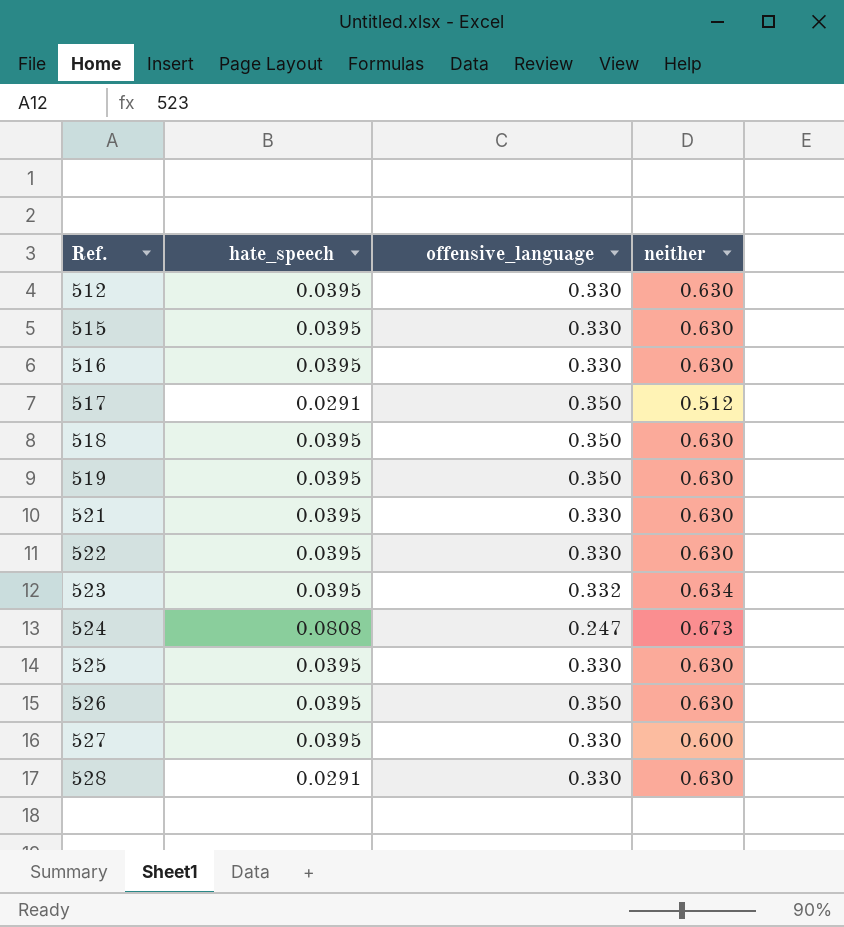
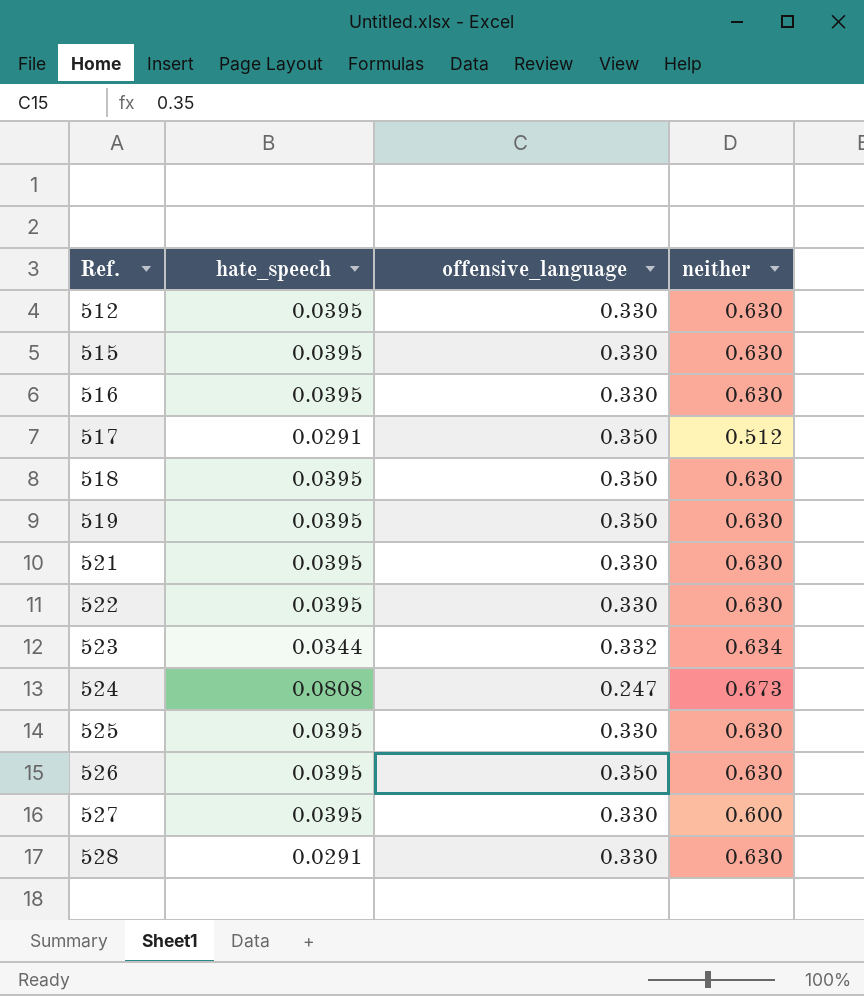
523 | hate_speech: 0.0395 -> 0.0344

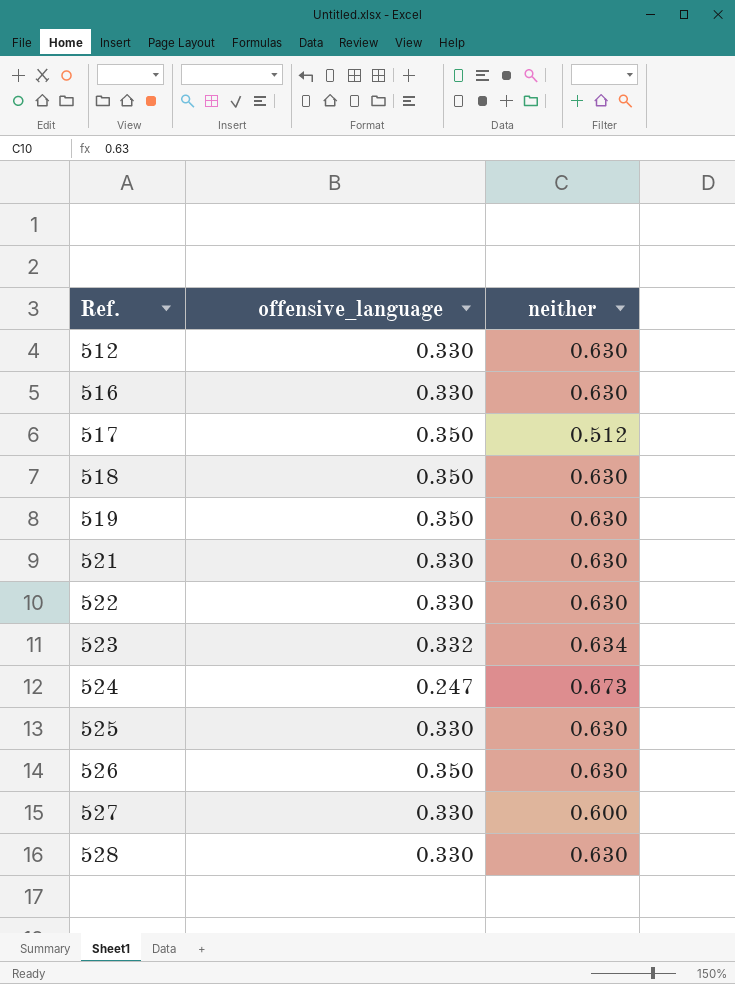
column hate_speech | position: 2 -> none
row 515: 0.0395 | 0.330 | 0.630 -> none

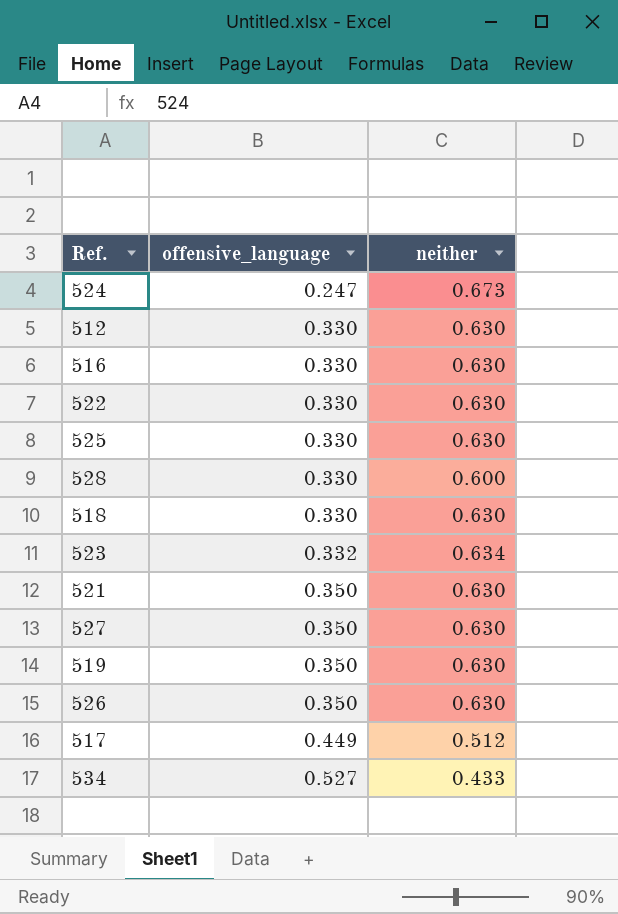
row order: Ref. ascending -> offensive_language ascending
528 | neither: 0.630 -> 0.600
518 | offensive_language: 0.350 -> 0.330
521 | offensive_language: 0.330 -> 0.350
527 | offensive_language: 0.330 -> 0.350
527 | neither: 0.600 -> 0.630
517 | offensive_language: 0.350 -> 0.449
row 534: none -> 0.527 | 0.433

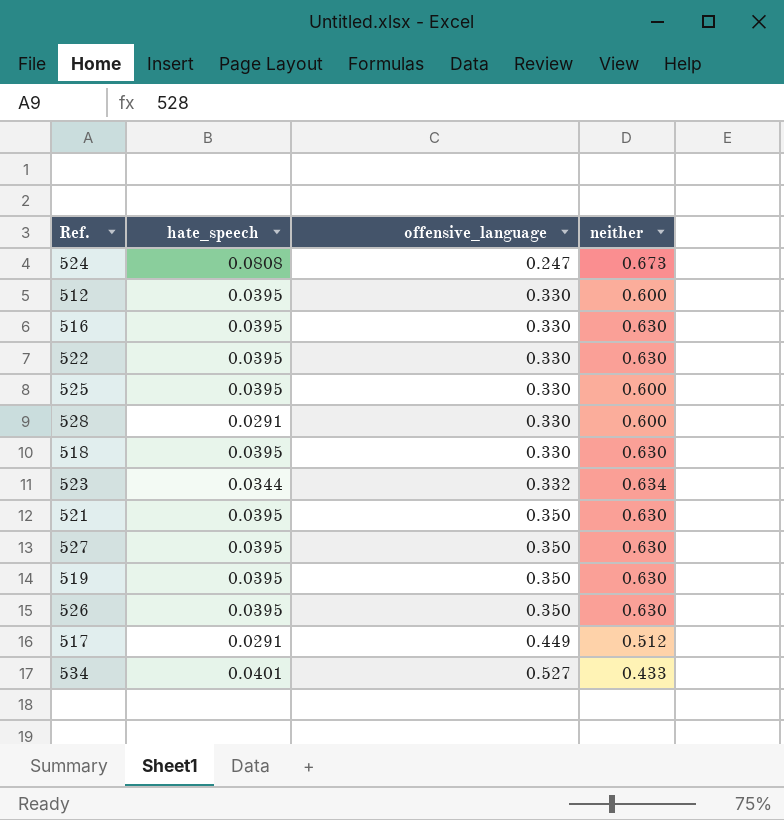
column hate_speech | position: none -> 2
512 | neither: 0.630 -> 0.600
525 | neither: 0.630 -> 0.600

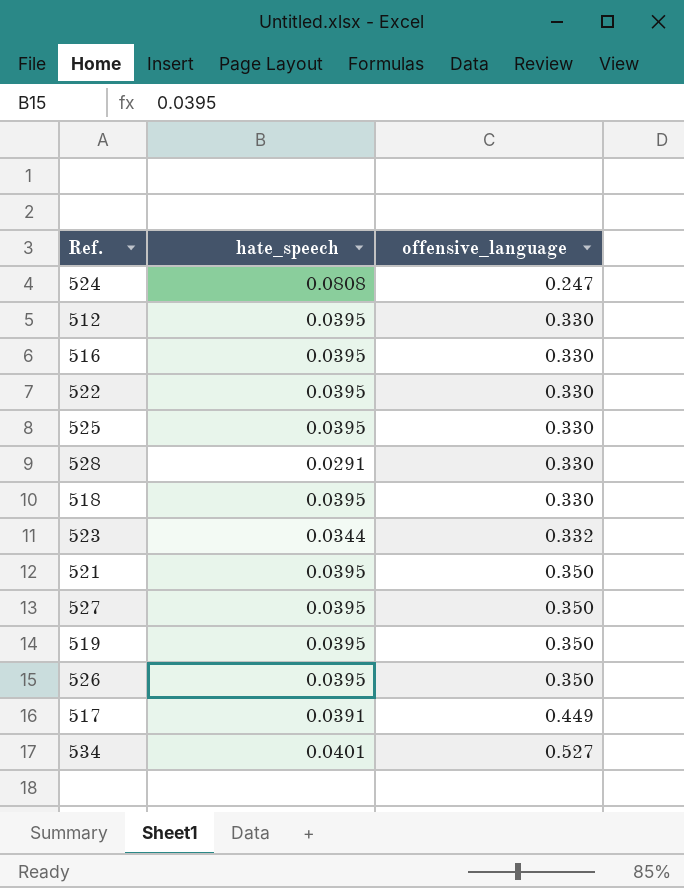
column neither | position: 4 -> none
517 | hate_speech: 0.0291 -> 0.0391

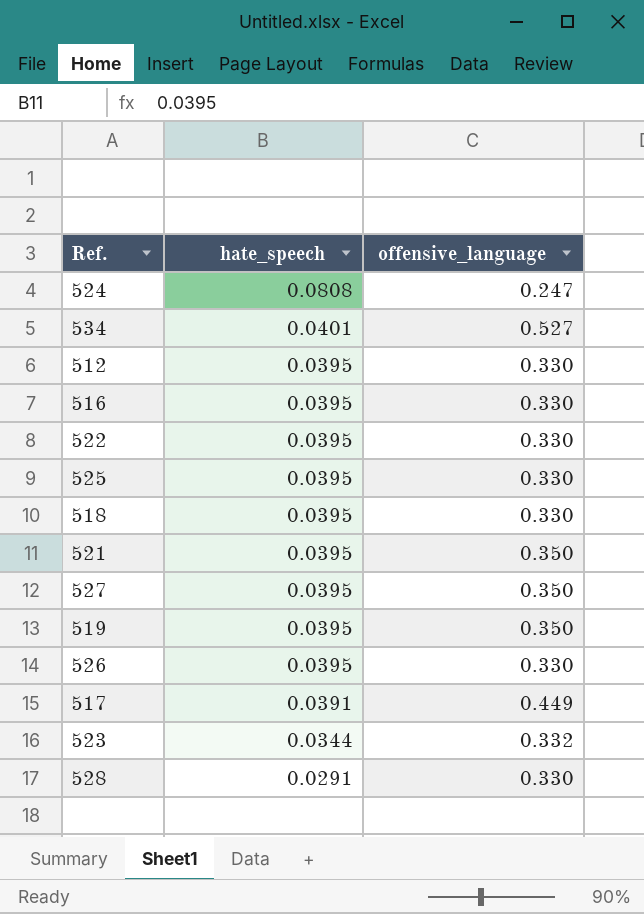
row order: offensive_language ascending -> hate_speech descending
526 | offensive_language: 0.350 -> 0.330

